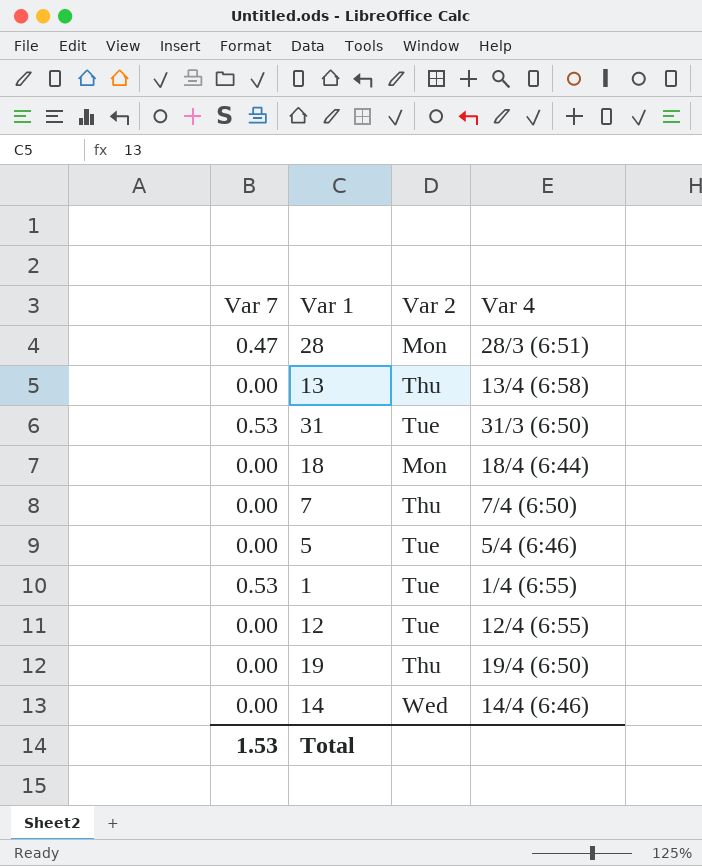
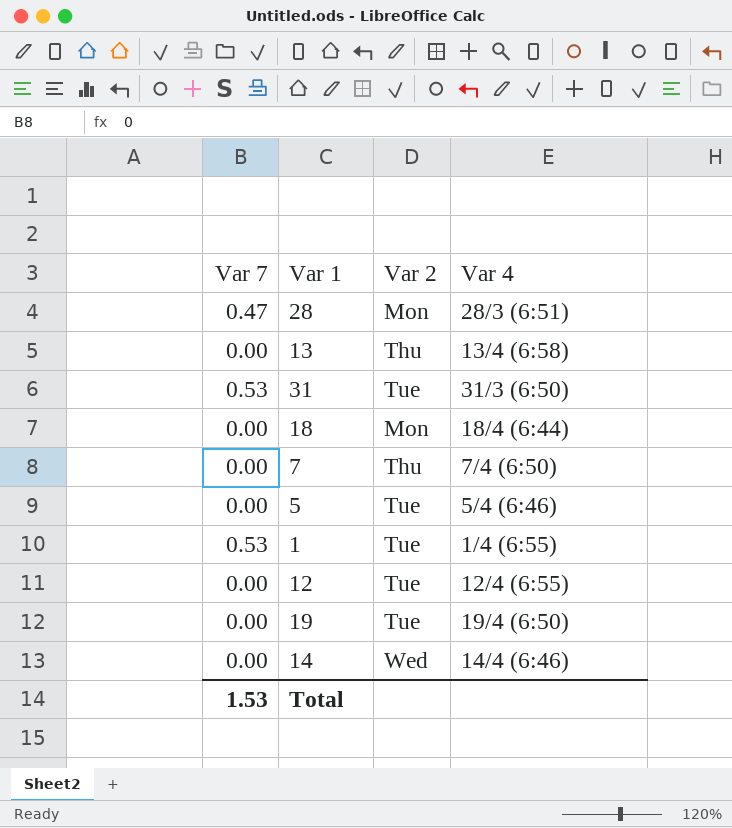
19 | Var 2: Thu -> Tue

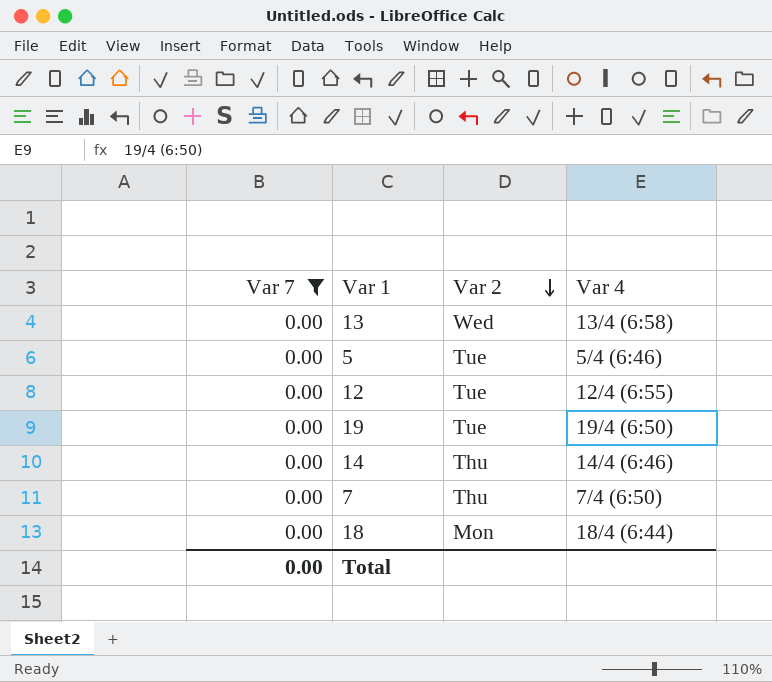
filter: none -> Var 7 = 0.00
row order: none -> Var 2 descending
13 | Var 2: Thu -> Wed
14 | Var 2: Wed -> Thu
Total | Var 7: 1.53 -> 0.00

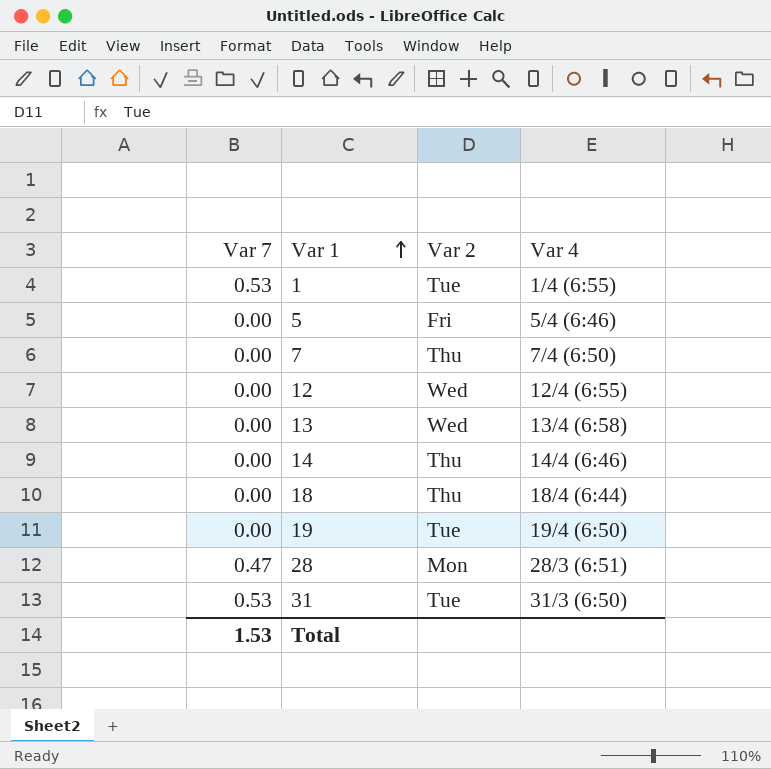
filter: Var 7 = 0.00 -> none
row order: Var 2 descending -> Var 1 ascending
5 | Var 2: Tue -> Fri
12 | Var 2: Tue -> Wed
18 | Var 2: Mon -> Thu
Total | Var 7: 0.00 -> 1.53

